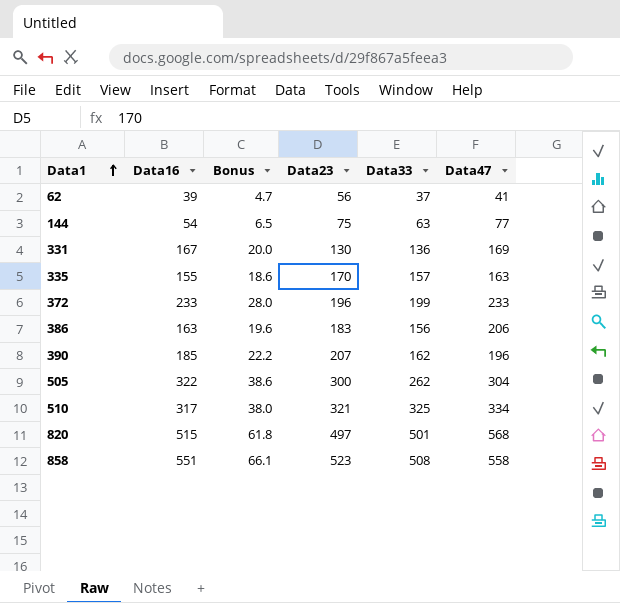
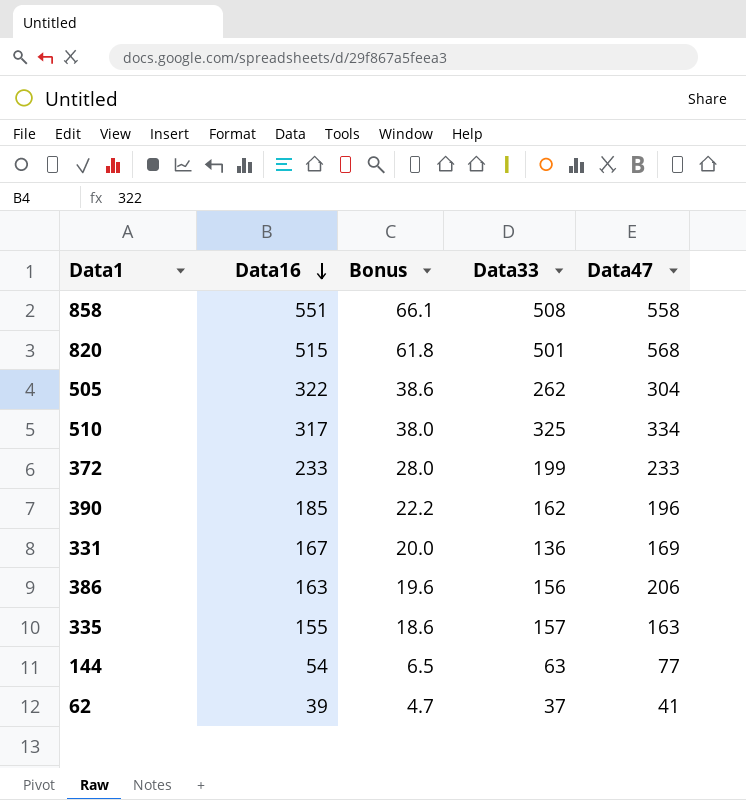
row order: Data1 ascending -> Data16 descending
column Data23 | position: 4 -> none

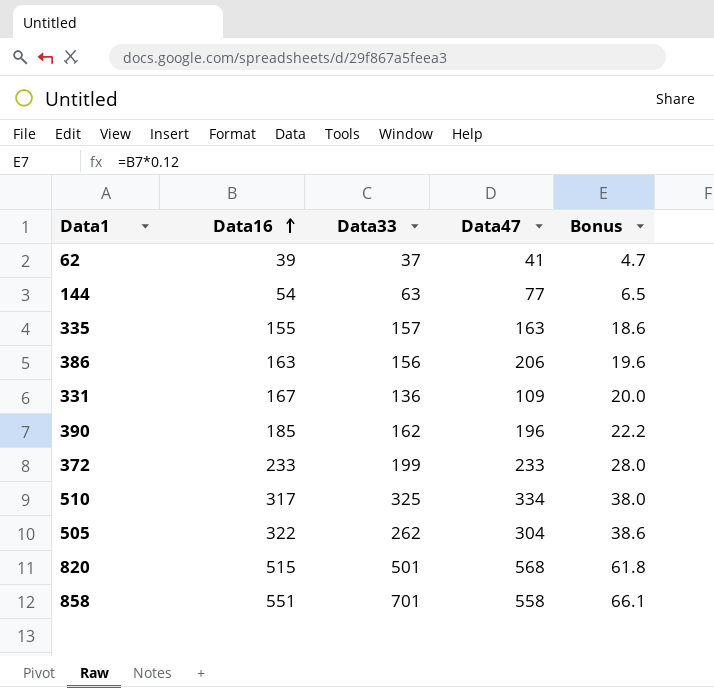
row order: Data16 descending -> Data16 ascending
column Bonus | position: 3 -> 5
331 | Data47: 169 -> 109
858 | Data33: 508 -> 701

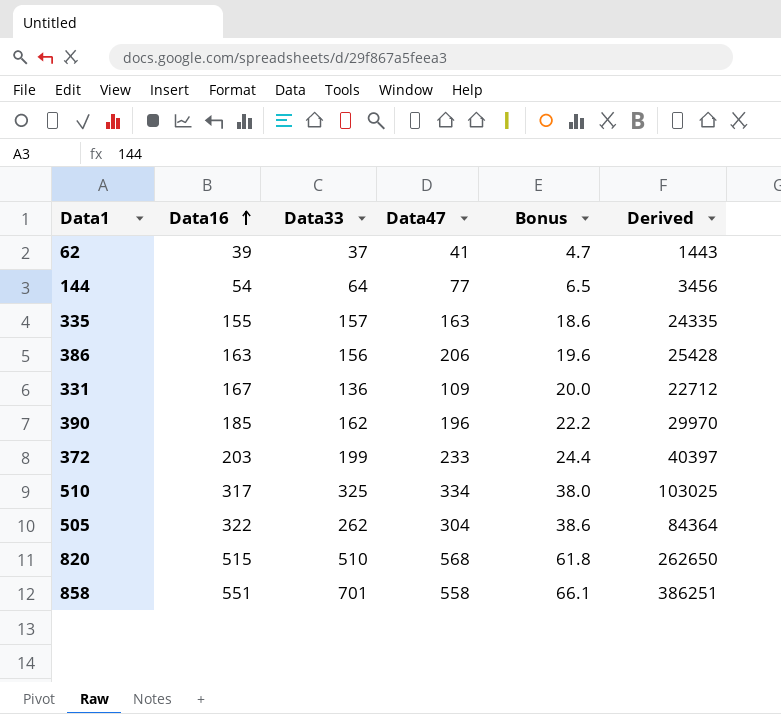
column Derived | formula: none -> [Data16] * [Data33]
144 | Data33: 63 -> 64
372 | Data16: 233 -> 203
372 | Bonus: 28.0 -> 24.4
820 | Data33: 501 -> 510

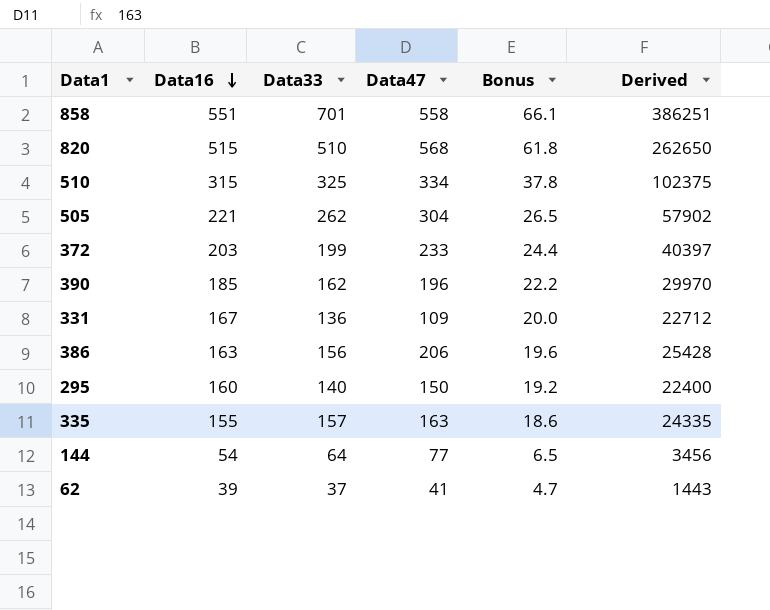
row order: Data16 ascending -> Data16 descending
510 | Data16: 317 -> 315
510 | Bonus: 38.0 -> 37.8
510 | Derived: 103025 -> 102375
505 | Data16: 322 -> 221
505 | Bonus: 38.6 -> 26.5
505 | Derived: 84364 -> 57902
row 295: none -> 160 | 140 | 150 | 19.2 | 22400

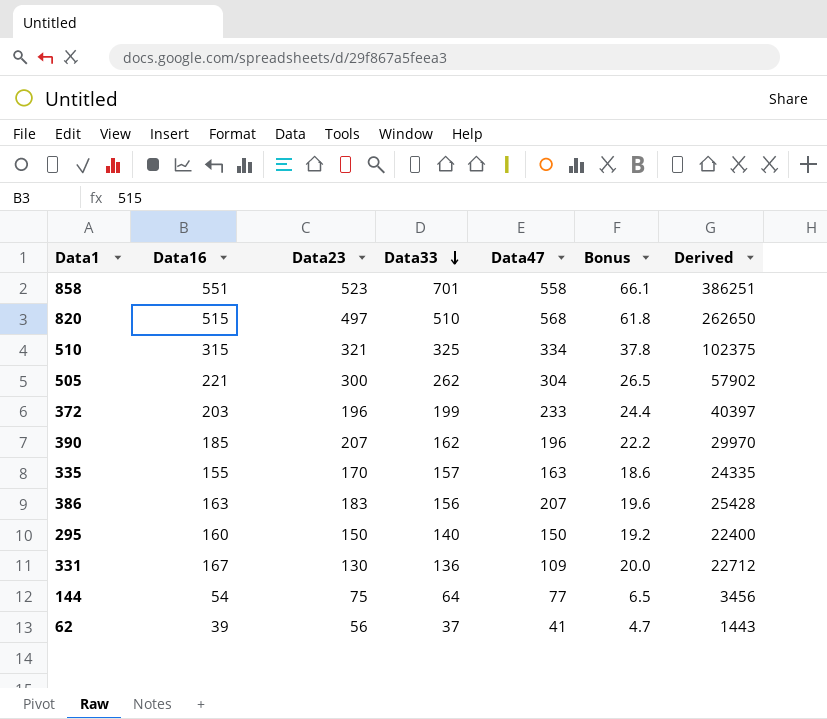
row order: Data16 descending -> Data33 descending
column Data23 | position: none -> 3
386 | Data47: 206 -> 207

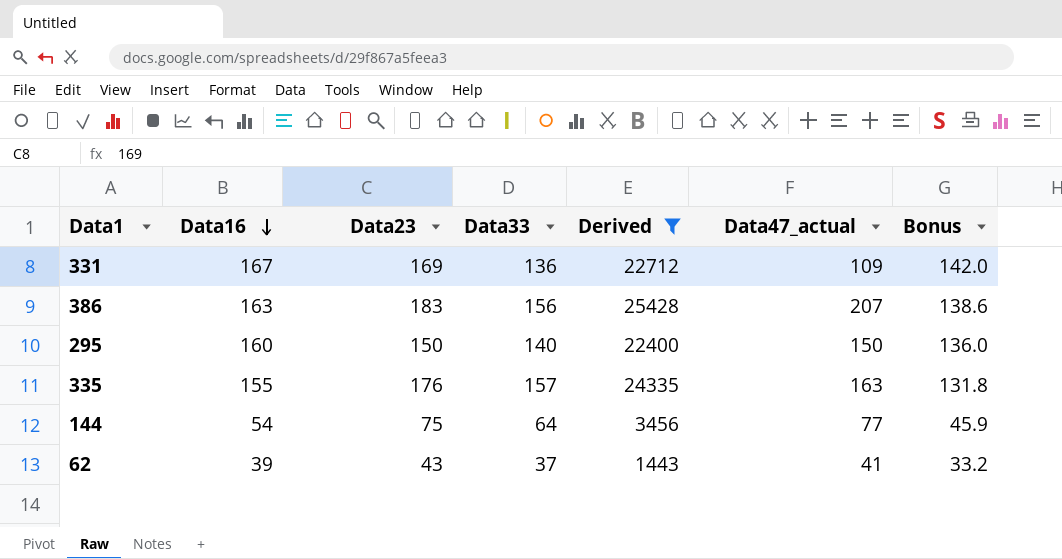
filter: none -> Derived <= 25428
row order: Data33 descending -> Data16 descending
column Derived | position: 7 -> 5
column name: Data47 -> Data47_actual
column Bonus | formula: [Data16] * 0.12 -> [Data16] * 0.85
331 | Data23: 130 -> 169
335 | Data23: 170 -> 176
62 | Data23: 56 -> 43

